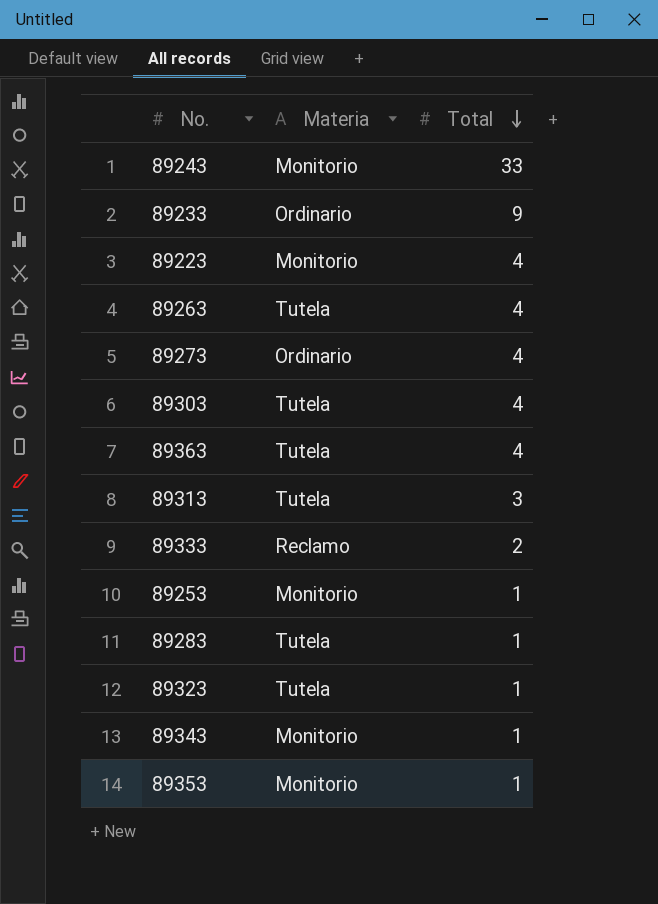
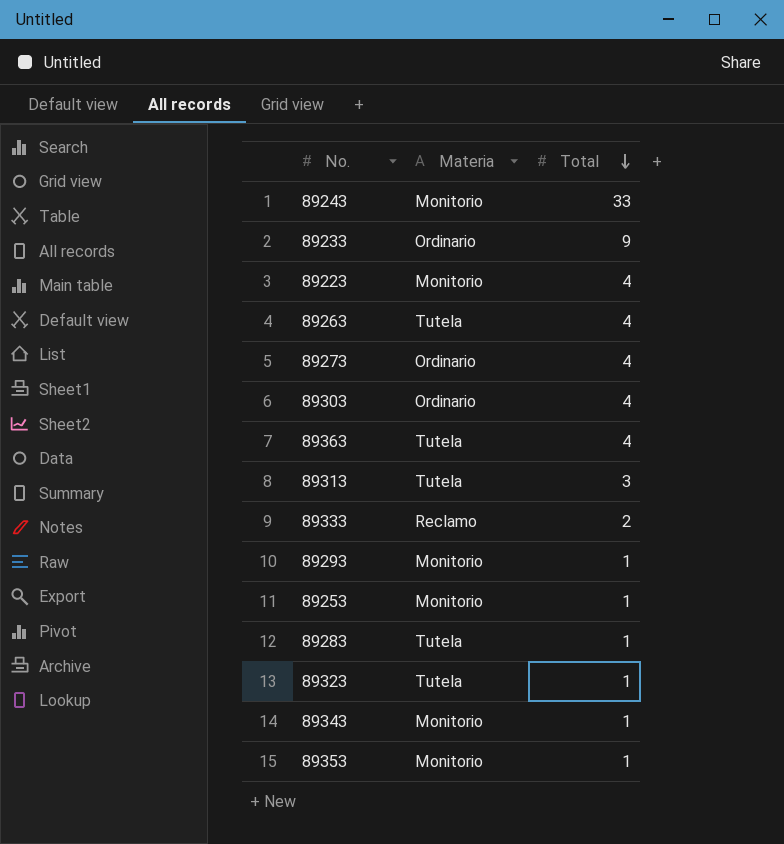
89303 | Materia: Tutela -> Ordinario
row 89293: none -> Monitorio | 1

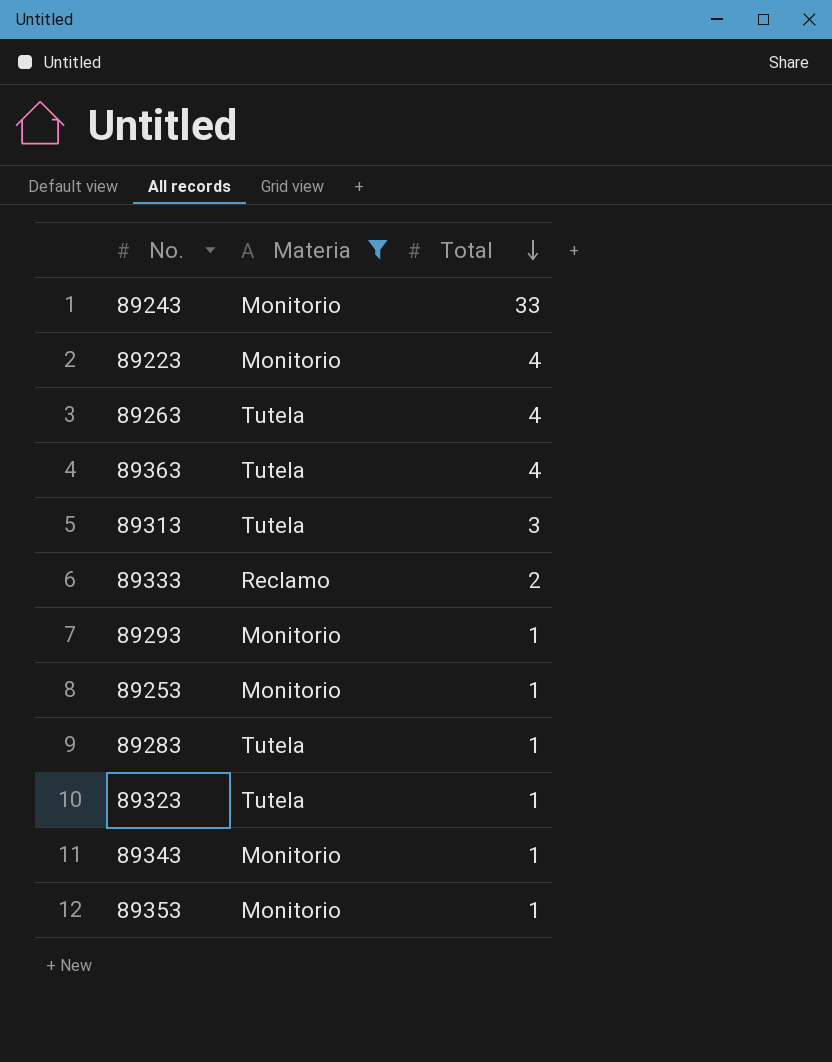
filter: none -> Materia != Ordinario

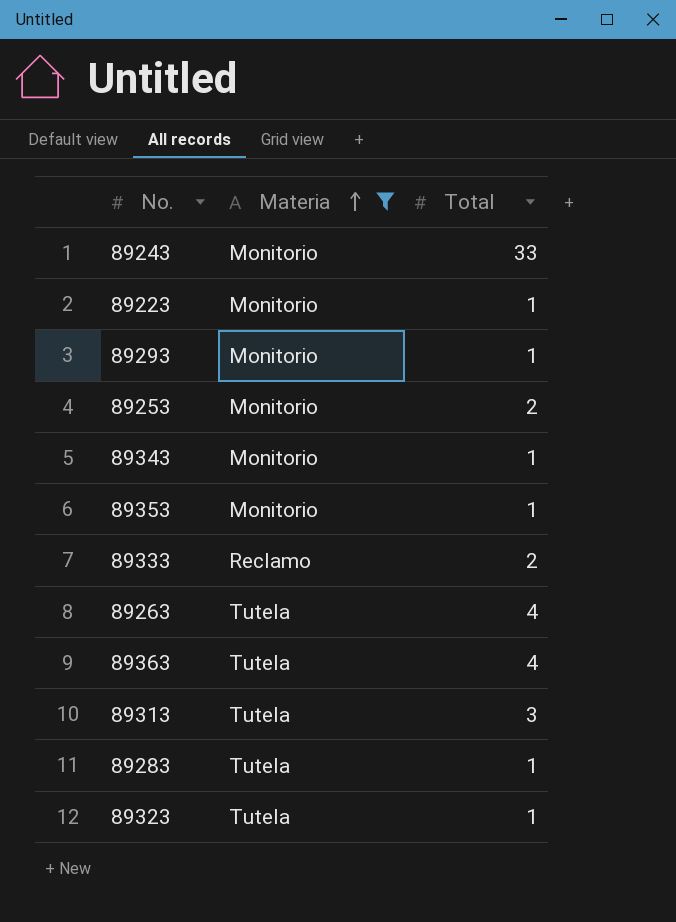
row order: Total descending -> Materia ascending
89223 | Total: 4 -> 1
89253 | Total: 1 -> 2

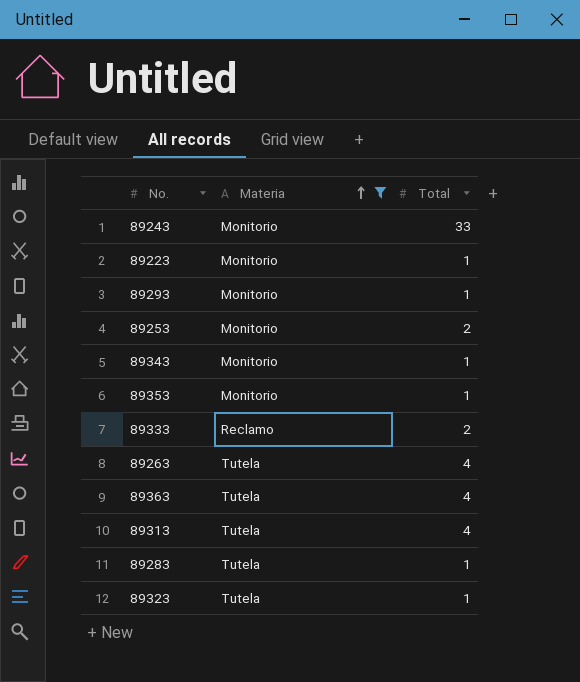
89313 | Total: 3 -> 4

